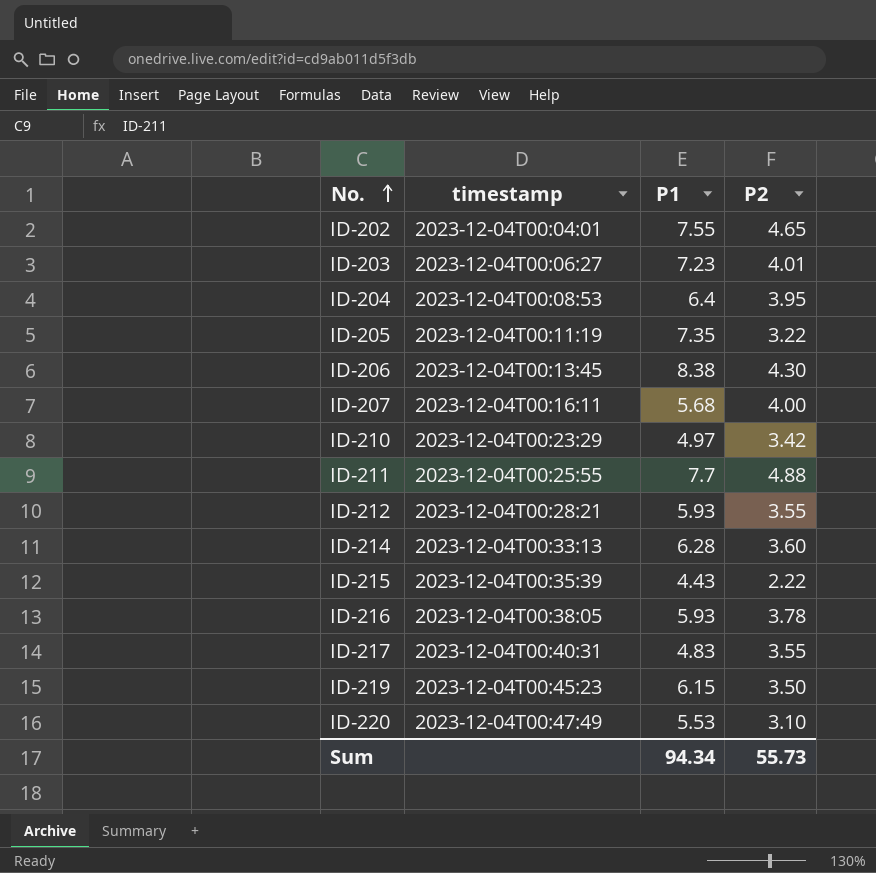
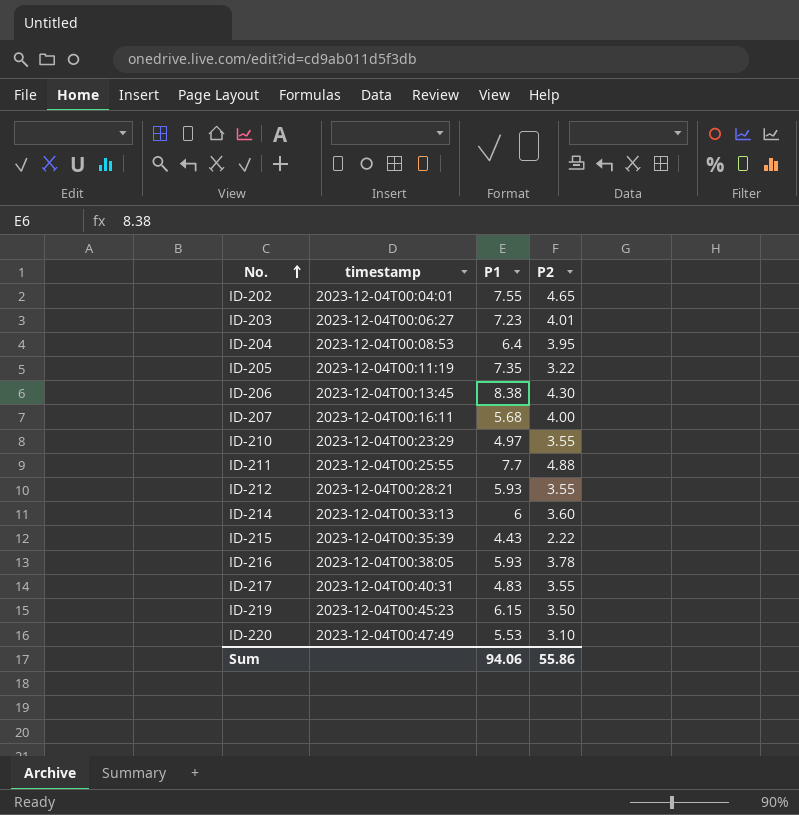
ID-210 | P2: 3.42 -> 3.55
ID-214 | P1: 6.28 -> 6
Sum | P1: 94.34 -> 94.06
Sum | P2: 55.73 -> 55.86

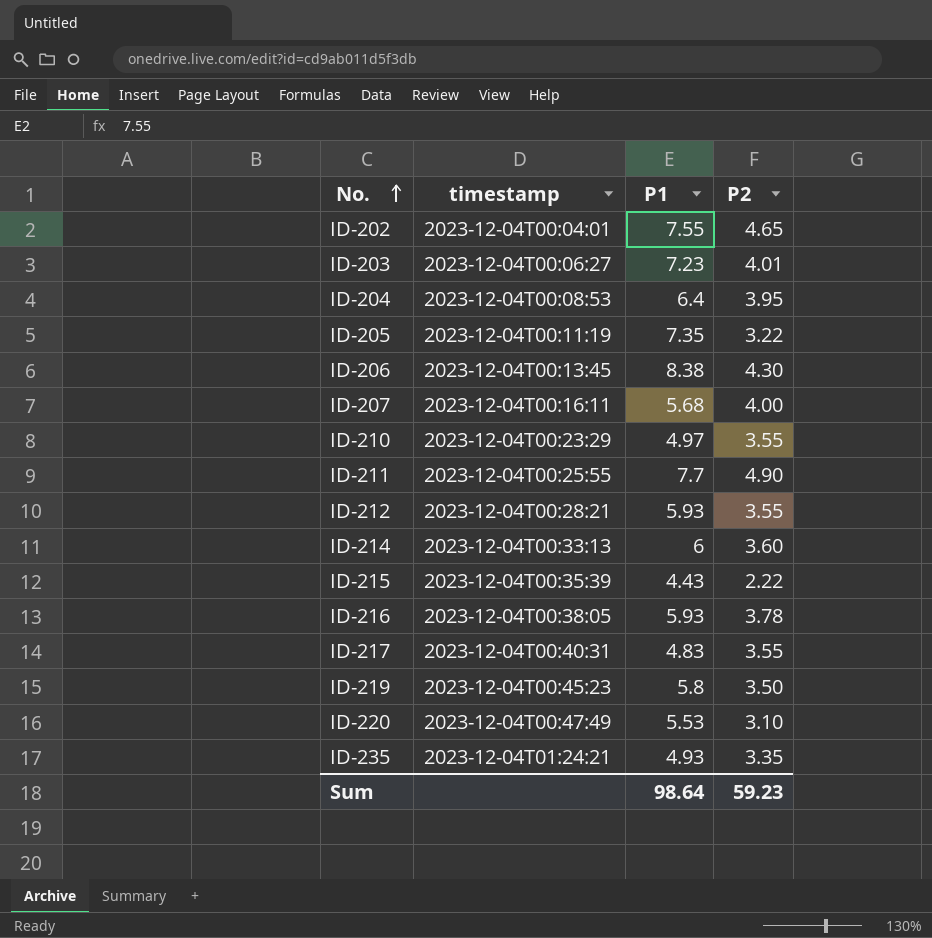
ID-211 | P2: 4.88 -> 4.90
ID-219 | P1: 6.15 -> 5.8
row ID-235: none -> 2023-12-04T01:24:21 | 4.93 | 3.35
Sum | P1: 94.06 -> 98.64
Sum | P2: 55.86 -> 59.23

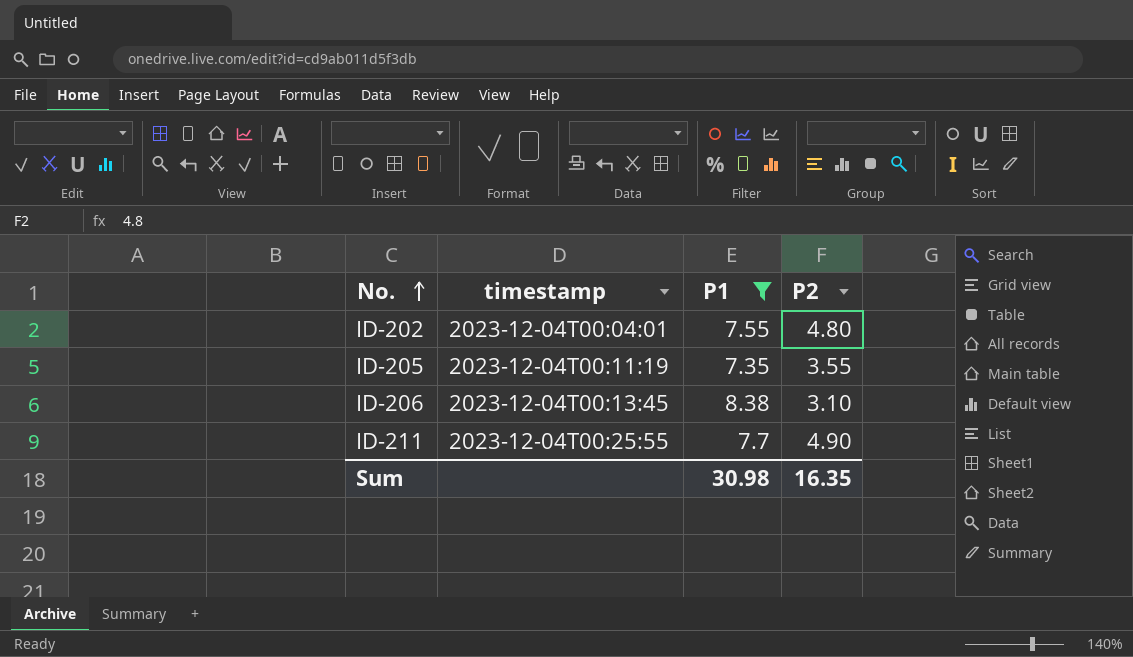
filter: none -> P1 >= 7.35
ID-202 | P2: 4.65 -> 4.80
ID-205 | P2: 3.22 -> 3.55
ID-206 | P2: 4.30 -> 3.10
Sum | P1: 98.64 -> 30.98
Sum | P2: 59.23 -> 16.35

